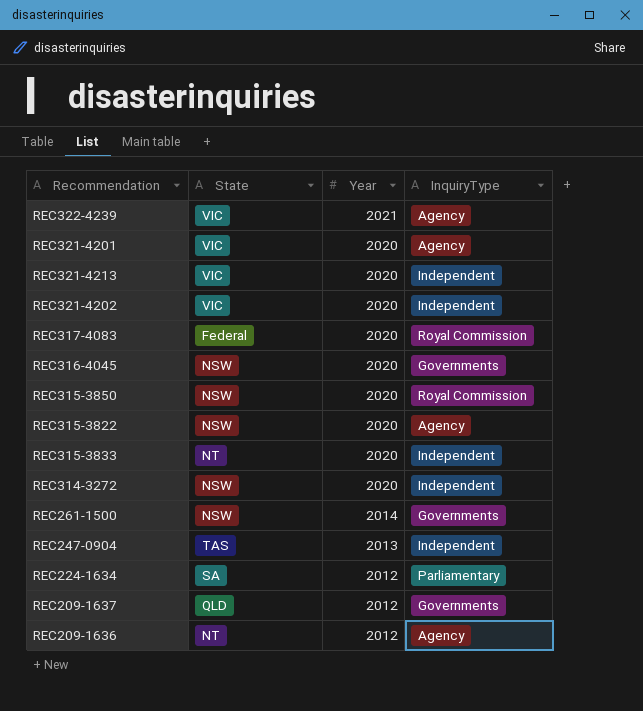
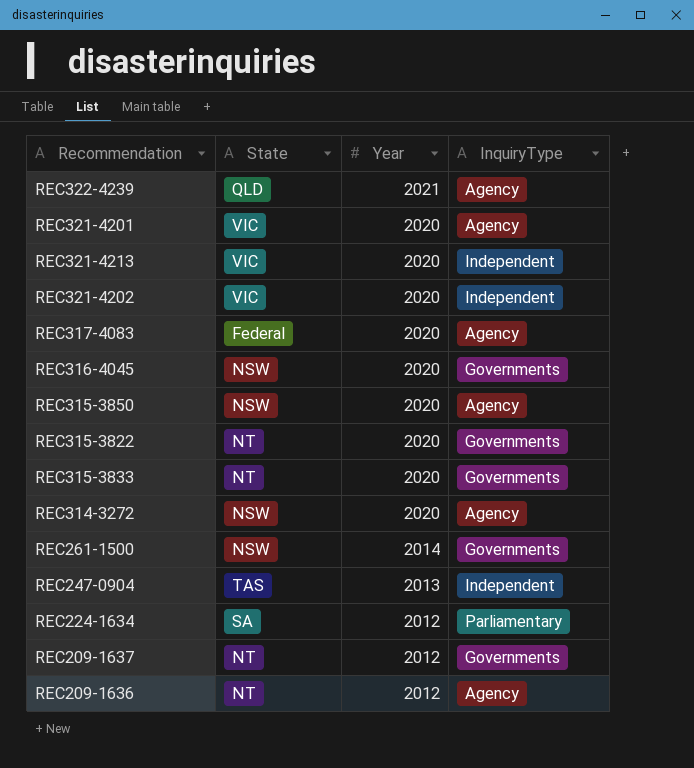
REC322-4239 | State: VIC -> QLD
REC317-4083 | InquiryType: Royal Commission -> Agency
REC315-3850 | InquiryType: Royal Commission -> Agency
REC315-3822 | State: NSW -> NT
REC315-3822 | InquiryType: Agency -> Governments
REC315-3833 | InquiryType: Independent -> Governments
REC314-3272 | InquiryType: Independent -> Agency
REC209-1637 | State: QLD -> NT

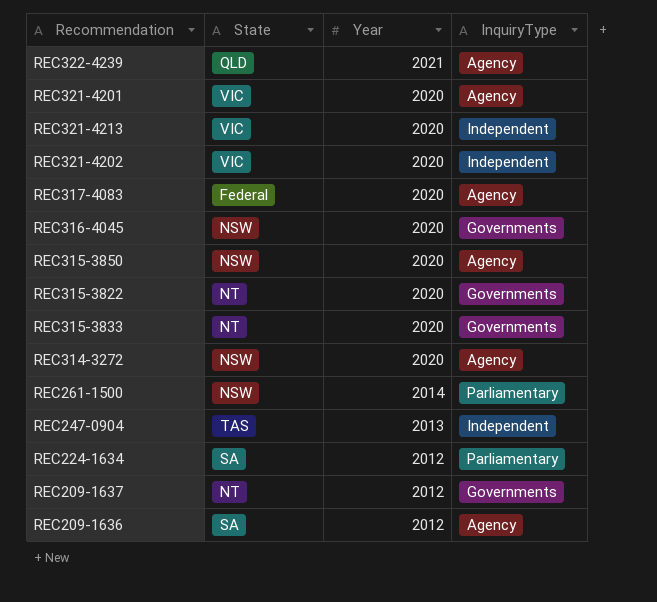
REC261-1500 | InquiryType: Governments -> Parliamentary
REC209-1636 | State: NT -> SA

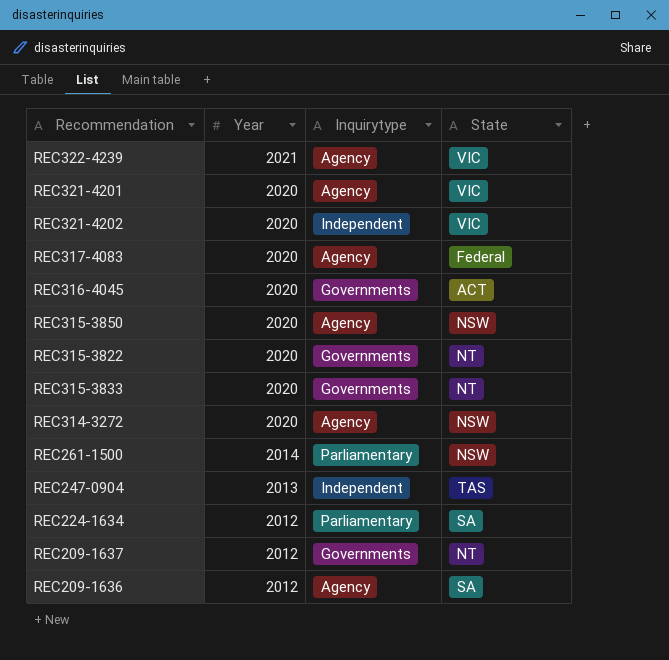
column name: InquiryType -> Inquirytype
column State | position: 2 -> 4
row REC321-4213: VIC | 2020 | Independent -> none
REC322-4239 | State: QLD -> VIC
REC316-4045 | State: NSW -> ACT

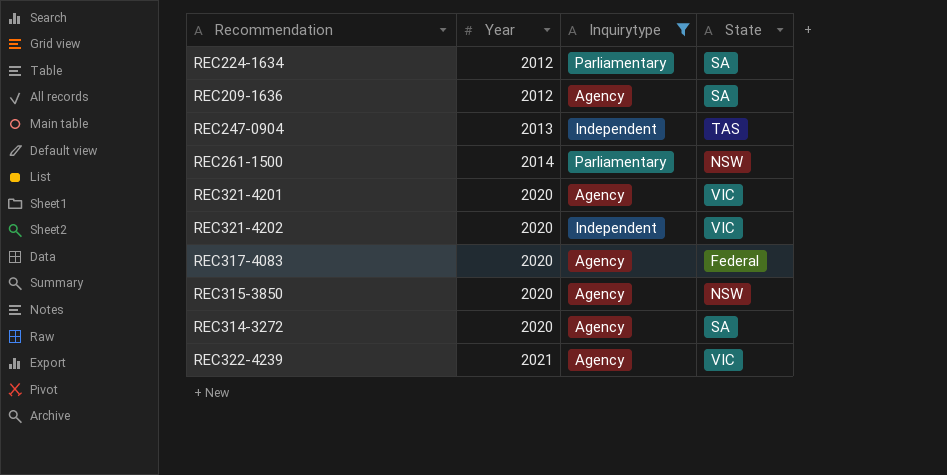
filter: none -> Inquirytype != Governments
row order: Year descending -> Year ascending
REC314-3272 | State: NSW -> SA

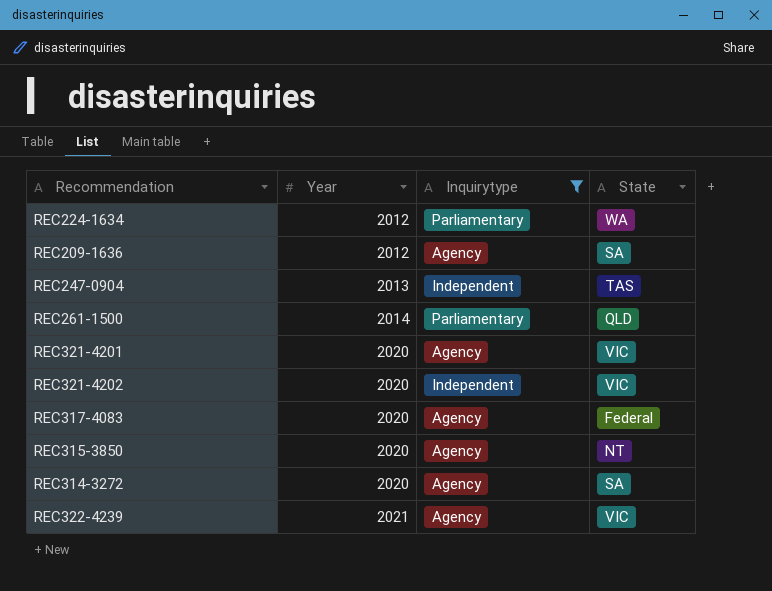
REC224-1634 | State: SA -> WA
REC261-1500 | State: NSW -> QLD
REC315-3850 | State: NSW -> NT

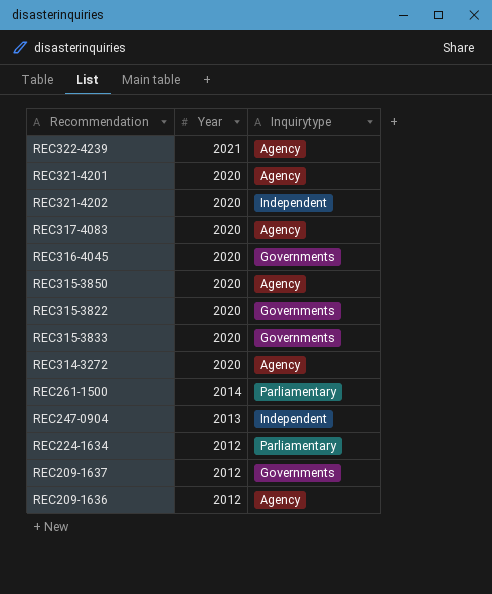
filter: Inquirytype != Governments -> none
row order: Year ascending -> Year descending
column State | position: 4 -> none

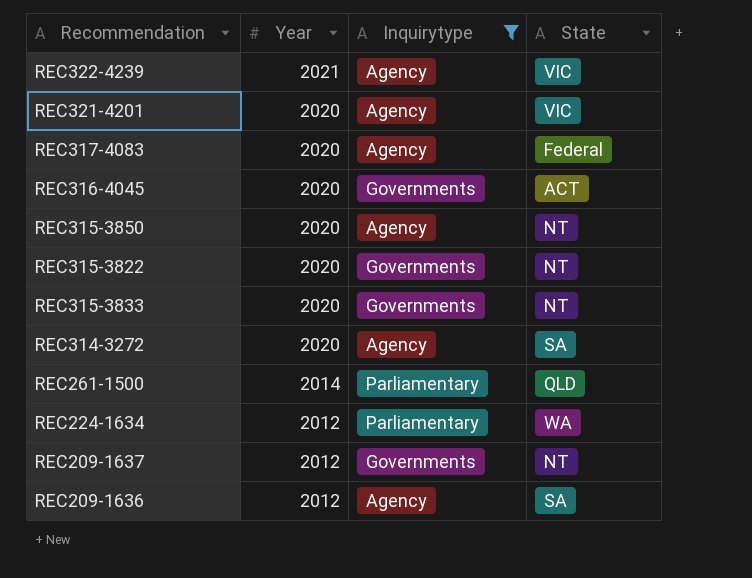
filter: none -> Inquirytype != Independent
column State | position: none -> 4

